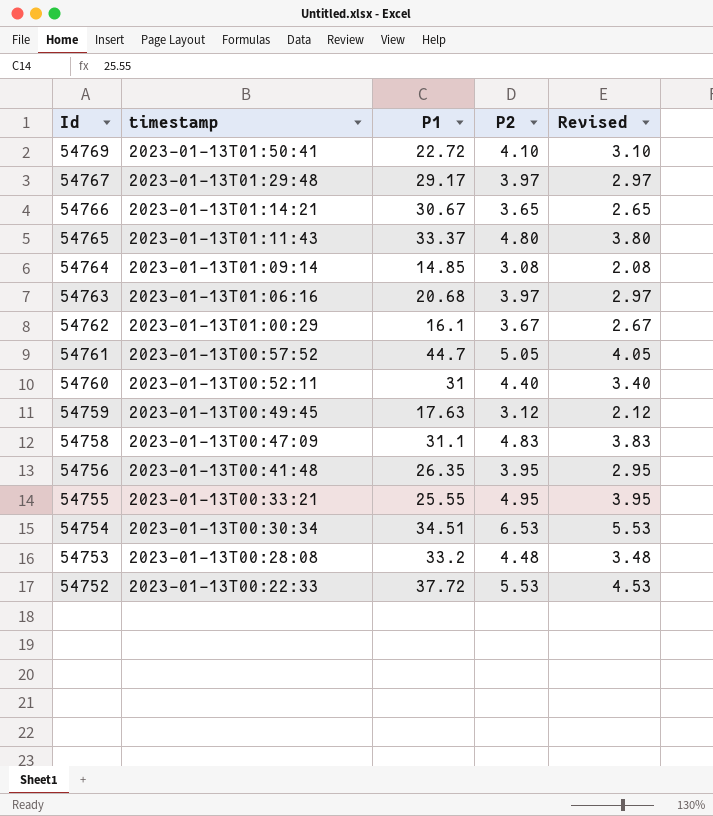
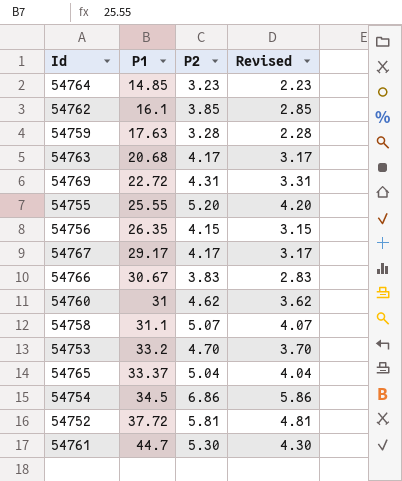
row order: Id descending -> P1 ascending
column timestamp | position: 2 -> none
54764 | P2: 3.08 -> 3.23
54764 | Revised: 2.08 -> 2.23
54762 | P2: 3.67 -> 3.85
54762 | Revised: 2.67 -> 2.85
54759 | P2: 3.12 -> 3.28
54759 | Revised: 2.12 -> 2.28
54763 | P2: 3.97 -> 4.17
54763 | Revised: 2.97 -> 3.17
54769 | P2: 4.10 -> 4.31
54769 | Revised: 3.10 -> 3.31
54755 | P2: 4.95 -> 5.20
54755 | Revised: 3.95 -> 4.20
54756 | P2: 3.95 -> 4.15
54756 | Revised: 2.95 -> 3.15
54767 | P2: 3.97 -> 4.17
54767 | Revised: 2.97 -> 3.17
54766 | P2: 3.65 -> 3.83
54766 | Revised: 2.65 -> 2.83
54760 | P2: 4.40 -> 4.62
54760 | Revised: 3.40 -> 3.62
54758 | P2: 4.83 -> 5.07
54758 | Revised: 3.83 -> 4.07
54753 | P2: 4.48 -> 4.70
54753 | Revised: 3.48 -> 3.70
54765 | P2: 4.80 -> 5.04
54765 | Revised: 3.80 -> 4.04
54754 | P1: 34.51 -> 34.5
54754 | P2: 6.53 -> 6.86
54754 | Revised: 5.53 -> 5.86
54752 | P2: 5.53 -> 5.81
54752 | Revised: 4.53 -> 4.81
54761 | P2: 5.05 -> 5.30
54761 | Revised: 4.05 -> 4.30

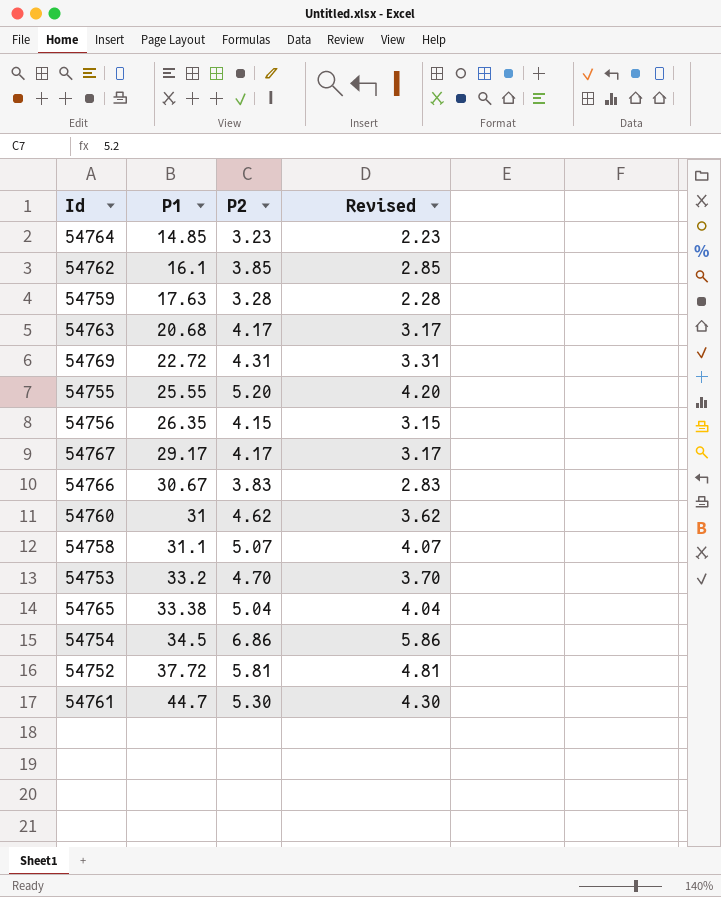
54765 | P1: 33.37 -> 33.38

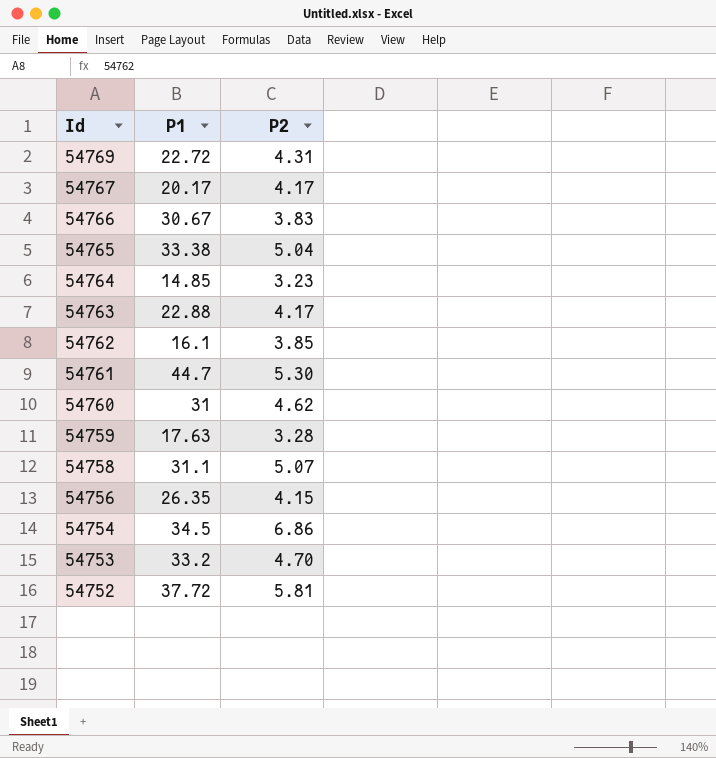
row order: P1 ascending -> Id descending
column Revised | formula: [P2] - 1 -> none
row 54755: 25.55 | 5.20 | 4.20 -> none
54767 | P1: 29.17 -> 20.17
54763 | P1: 20.68 -> 22.88

